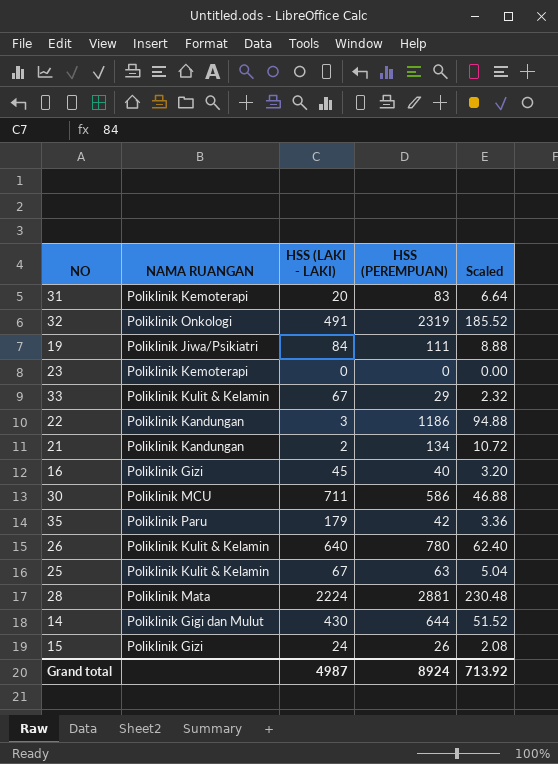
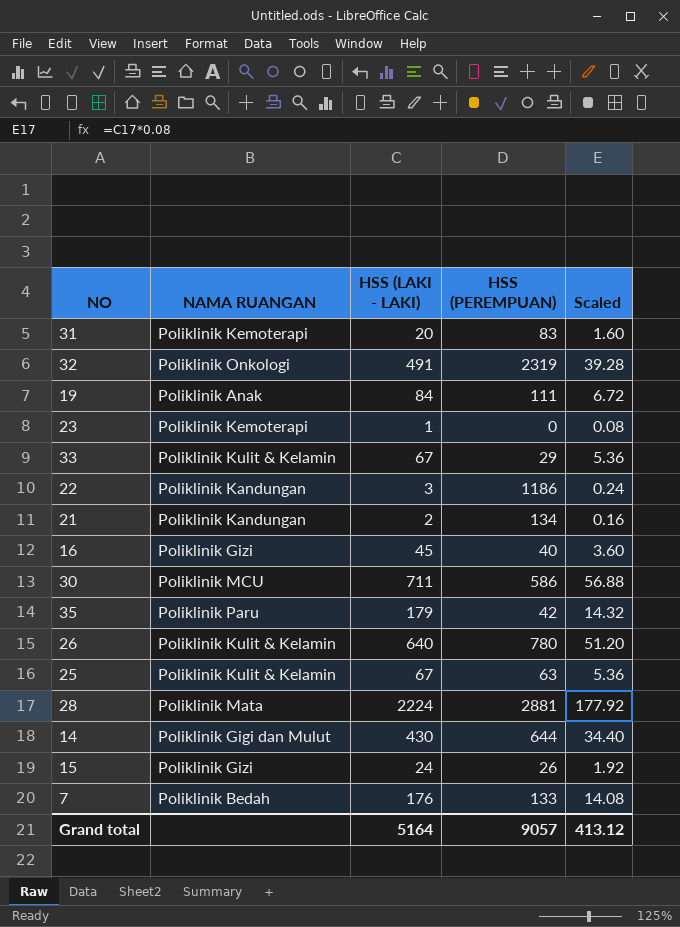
column Scaled | formula: [HSS (PEREMPUAN)] * 0.08 -> [HSS (LAKI - LAKI)] * 0.08
19 | NAMA RUANGAN: Poliklinik Jiwa/Psikiatri -> Poliklinik Anak
23 | HSS (LAKI - LAKI): 0 -> 1
row 7: none -> Poliklinik Bedah | 176 | 133 | 14.08
Grand total | HSS (LAKI - LAKI): 4987 -> 5164
Grand total | HSS (PEREMPUAN): 8924 -> 9057
Grand total | Scaled: 713.92 -> 413.12

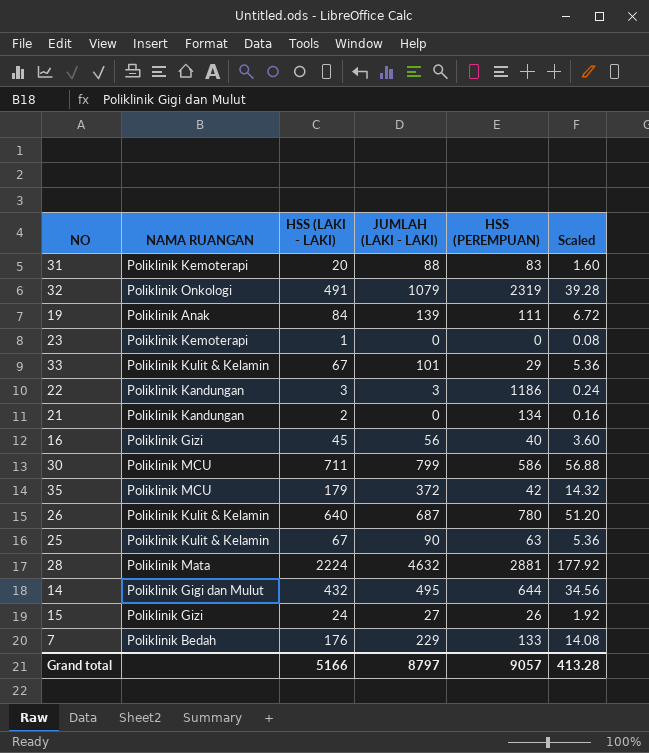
column JUMLAH (LAKI - LAKI) | position: none -> 4
35 | NAMA RUANGAN: Poliklinik Paru -> Poliklinik MCU
14 | HSS (LAKI - LAKI): 430 -> 432
14 | Scaled: 34.40 -> 34.56
Grand total | HSS (LAKI - LAKI): 5164 -> 5166
Grand total | Scaled: 413.12 -> 413.28

